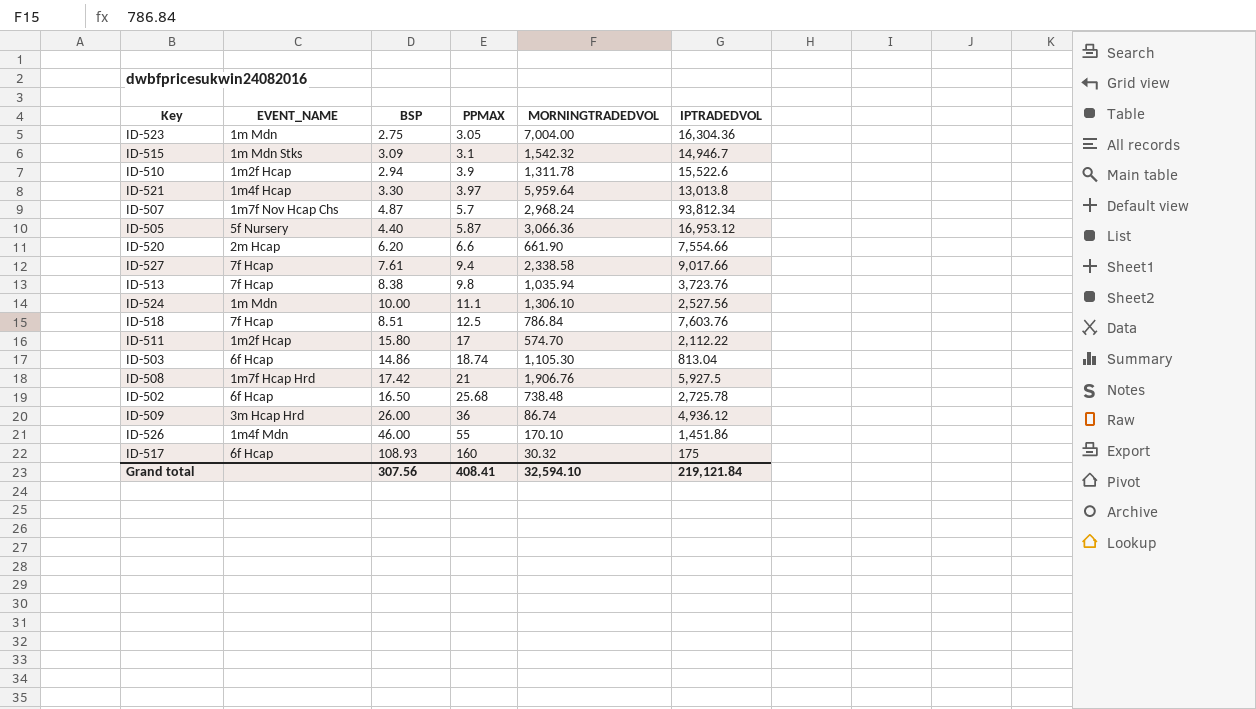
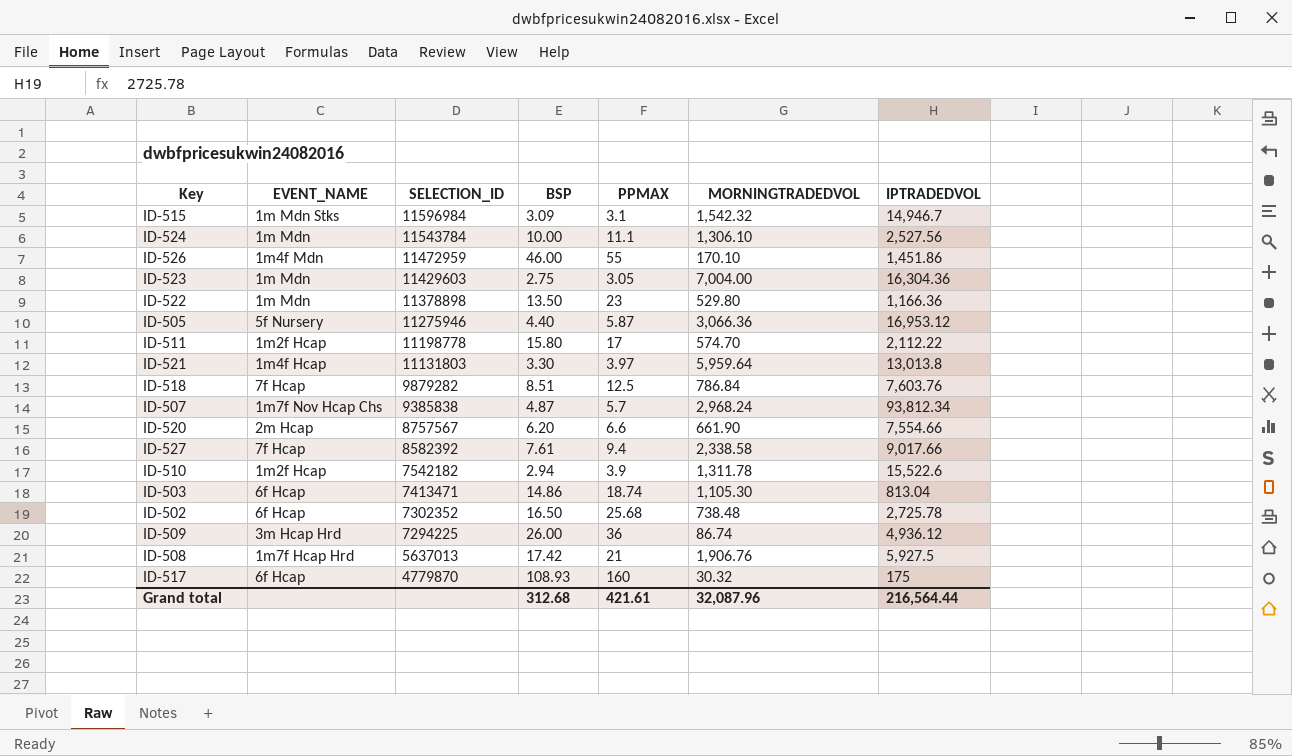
row order: PPMAX ascending -> SELECTION_ID descending
column SELECTION_ID | position: none -> 3
row ID-513: 7f Hcap | 8.38 | 9.8 | 1,035.94 | 3,723.76 -> none
row ID-522: none -> 1m Mdn | 11378898 | 13.50 | 23 | 529.80 | 1,166.36
Grand total | BSP: 307.56 -> 312.68
Grand total | PPMAX: 408.41 -> 421.61
Grand total | MORNINGTRADEDVOL: 32,594.10 -> 32,087.96
Grand total | IPTRADEDVOL: 219,121.84 -> 216,564.44

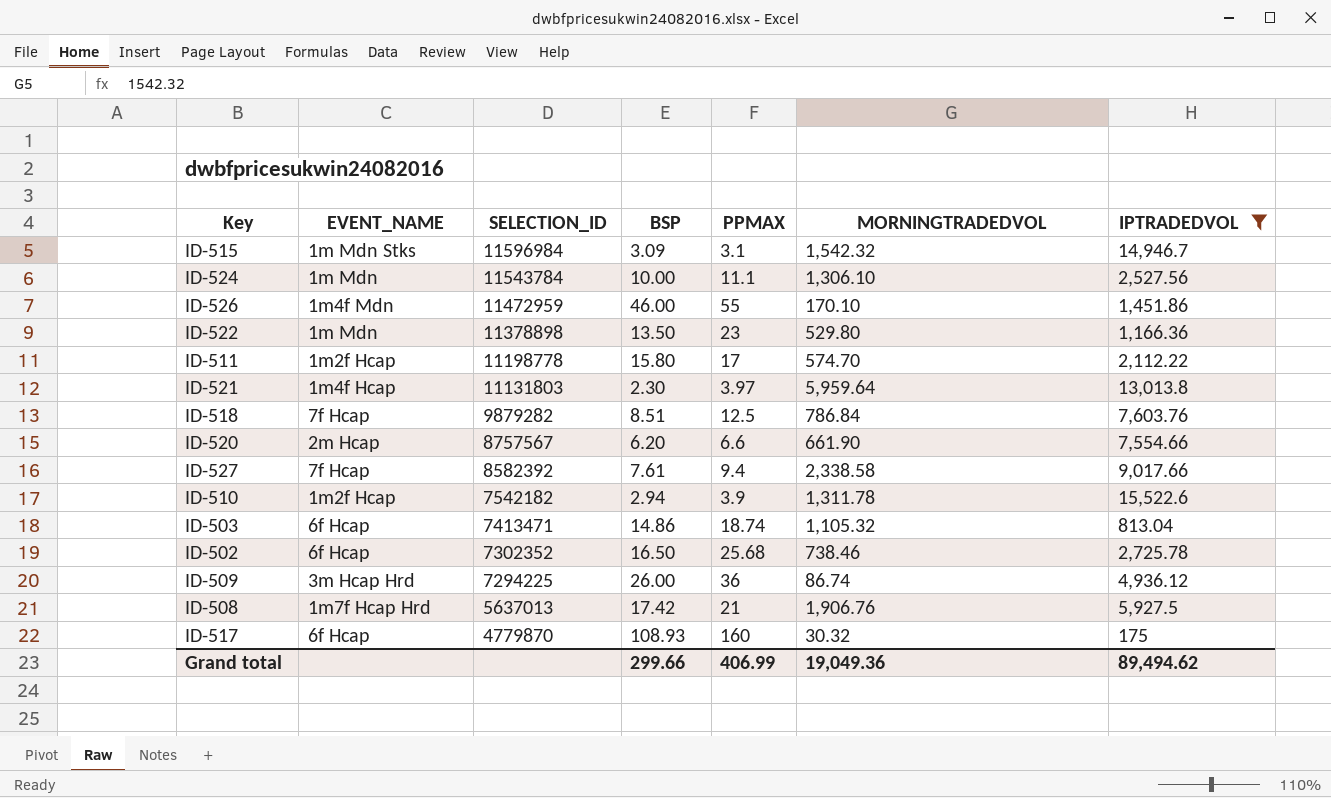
filter: none -> IPTRADEDVOL <= 15,522.6
ID-521 | BSP: 3.30 -> 2.30
ID-503 | MORNINGTRADEDVOL: 1,105.30 -> 1,105.32
ID-502 | MORNINGTRADEDVOL: 738.48 -> 738.46
Grand total | BSP: 312.68 -> 299.66
Grand total | PPMAX: 421.61 -> 406.99
Grand total | MORNINGTRADEDVOL: 32,087.96 -> 19,049.36
Grand total | IPTRADEDVOL: 216,564.44 -> 89,494.62

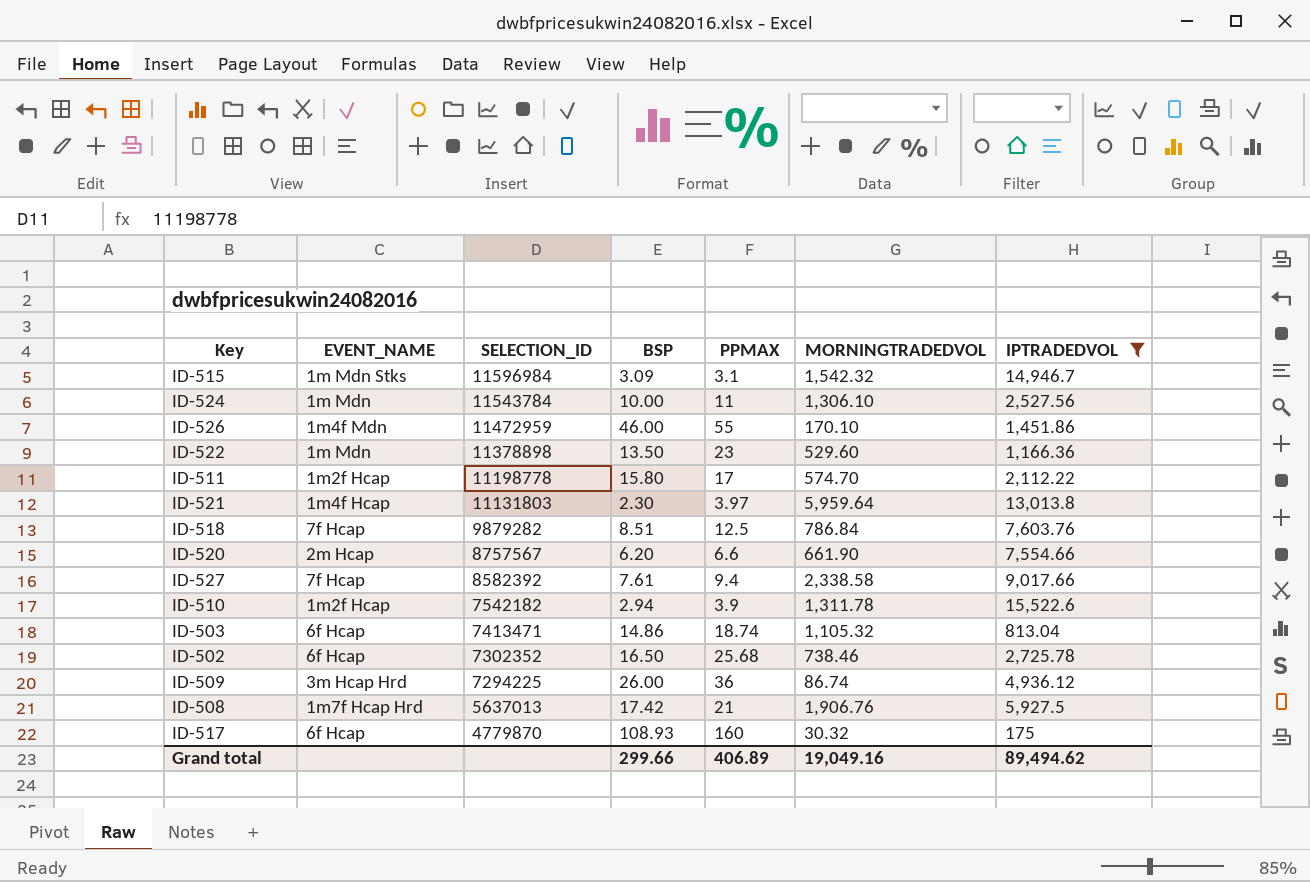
ID-524 | PPMAX: 11.1 -> 11
ID-522 | MORNINGTRADEDVOL: 529.80 -> 529.60
Grand total | PPMAX: 406.99 -> 406.89
Grand total | MORNINGTRADEDVOL: 19,049.36 -> 19,049.16

